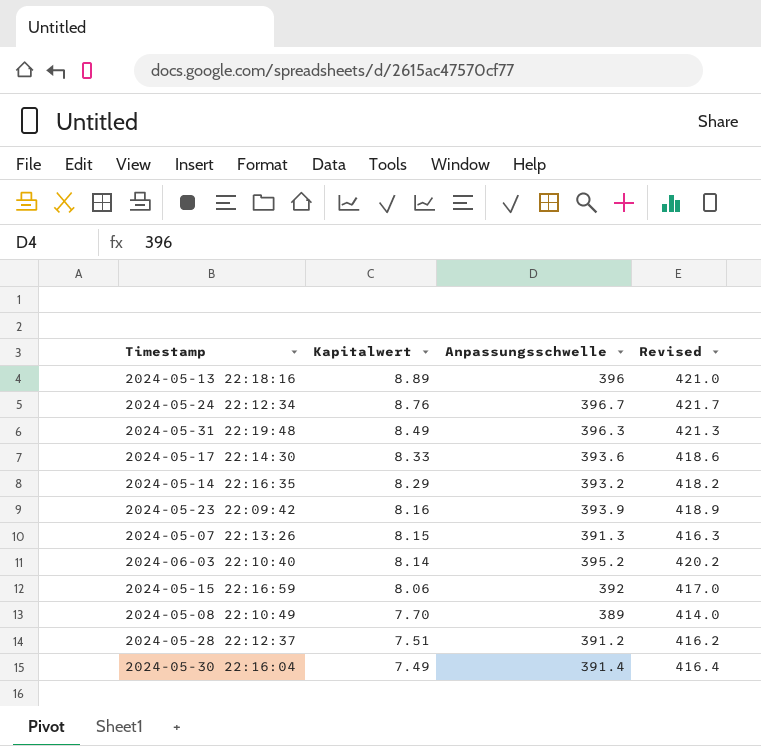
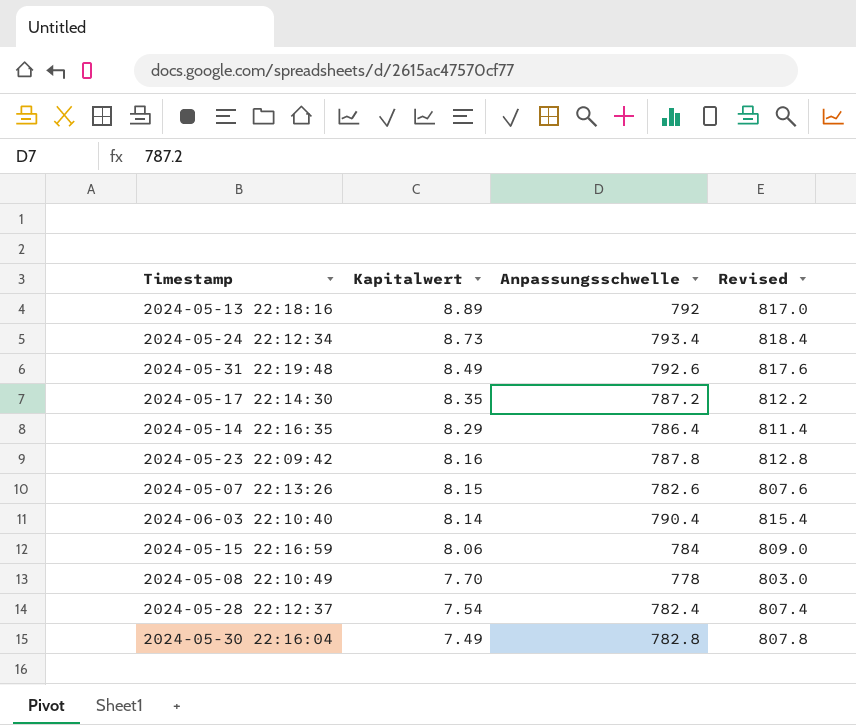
2024-05-13 22:18:16 | Anpassungsschwelle: 396 -> 792
2024-05-13 22:18:16 | Revised: 421.0 -> 817.0
2024-05-24 22:12:34 | Kapitalwert: 8.76 -> 8.73
2024-05-24 22:12:34 | Anpassungsschwelle: 396.7 -> 793.4
2024-05-24 22:12:34 | Revised: 421.7 -> 818.4
2024-05-31 22:19:48 | Anpassungsschwelle: 396.3 -> 792.6
2024-05-31 22:19:48 | Revised: 421.3 -> 817.6
2024-05-17 22:14:30 | Kapitalwert: 8.33 -> 8.35
2024-05-17 22:14:30 | Anpassungsschwelle: 393.6 -> 787.2
2024-05-17 22:14:30 | Revised: 418.6 -> 812.2
2024-05-14 22:16:35 | Anpassungsschwelle: 393.2 -> 786.4
2024-05-14 22:16:35 | Revised: 418.2 -> 811.4
2024-05-23 22:09:42 | Anpassungsschwelle: 393.9 -> 787.8
2024-05-23 22:09:42 | Revised: 418.9 -> 812.8
2024-05-07 22:13:26 | Anpassungsschwelle: 391.3 -> 782.6
2024-05-07 22:13:26 | Revised: 416.3 -> 807.6
2024-06-03 22:10:40 | Anpassungsschwelle: 395.2 -> 790.4
2024-06-03 22:10:40 | Revised: 420.2 -> 815.4
2024-05-15 22:16:59 | Anpassungsschwelle: 392 -> 784
2024-05-15 22:16:59 | Revised: 417.0 -> 809.0
2024-05-08 22:10:49 | Anpassungsschwelle: 389 -> 778
2024-05-08 22:10:49 | Revised: 414.0 -> 803.0
2024-05-28 22:12:37 | Kapitalwert: 7.51 -> 7.54
2024-05-28 22:12:37 | Anpassungsschwelle: 391.2 -> 782.4
2024-05-28 22:12:37 | Revised: 416.2 -> 807.4
2024-05-30 22:16:04 | Anpassungsschwelle: 391.4 -> 782.8
2024-05-30 22:16:04 | Revised: 416.4 -> 807.8

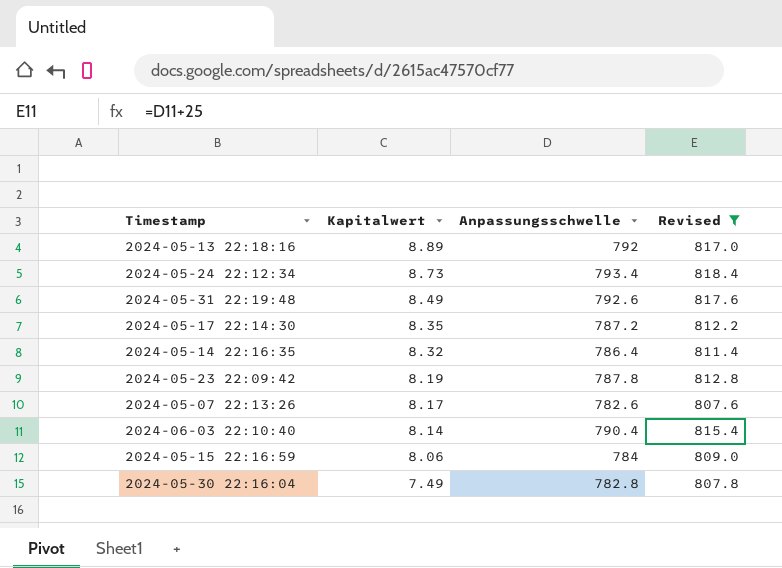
filter: none -> Revised >= 807.6
2024-05-14 22:16:35 | Kapitalwert: 8.29 -> 8.32
2024-05-23 22:09:42 | Kapitalwert: 8.16 -> 8.19
2024-05-07 22:13:26 | Kapitalwert: 8.15 -> 8.17

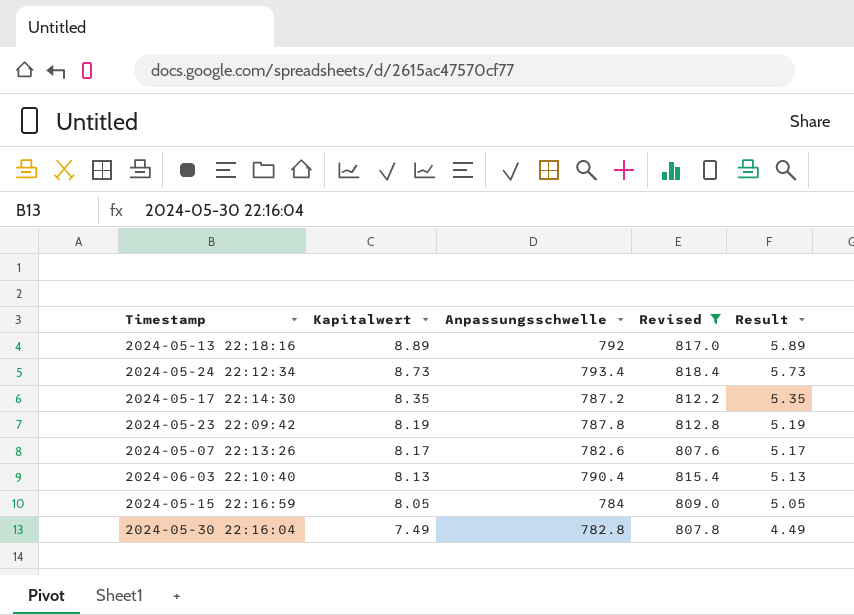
column Result | formula: none -> [Kapitalwert] - 3
row 2024-05-31 22:19:48: 8.49 | 792.6 | 817.6 -> none
row 2024-05-14 22:16:35: 8.32 | 786.4 | 811.4 -> none
2024-06-03 22:10:40 | Kapitalwert: 8.14 -> 8.13
2024-05-15 22:16:59 | Kapitalwert: 8.06 -> 8.05

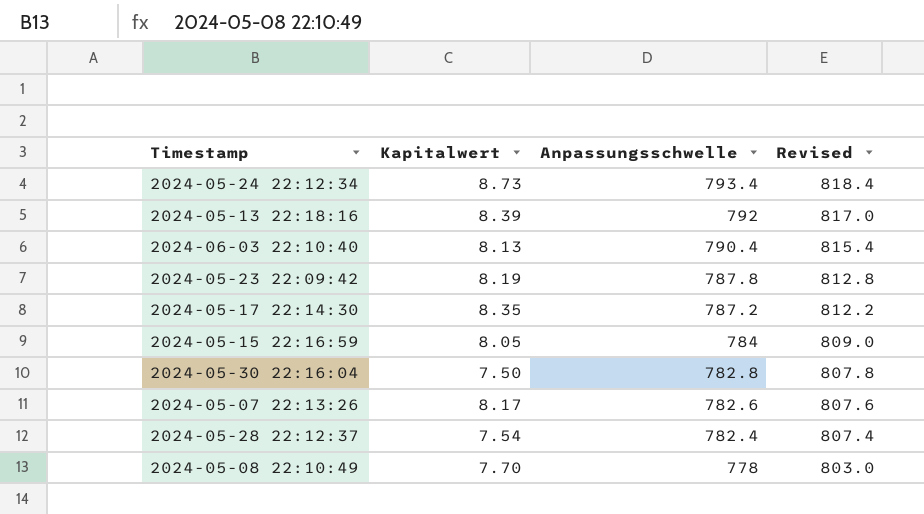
filter: Revised >= 807.6 -> none
row order: Kapitalwert descending -> Anpassungsschwelle descending
column Result | formula: [Kapitalwert] - 3 -> none
2024-05-13 22:18:16 | Kapitalwert: 8.89 -> 8.39
2024-05-30 22:16:04 | Kapitalwert: 7.49 -> 7.50

